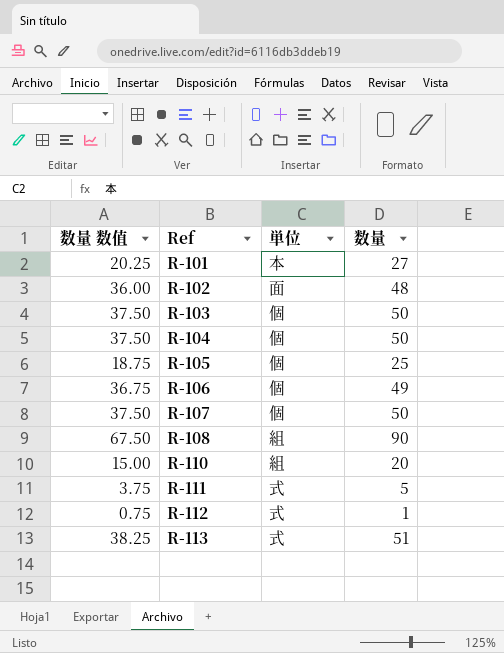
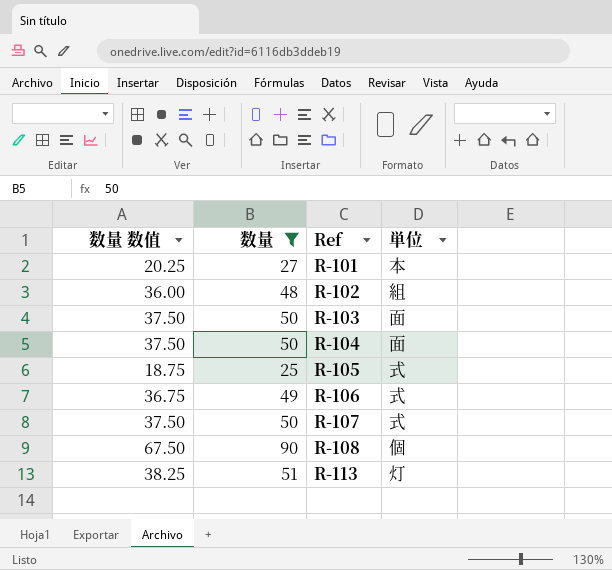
filter: none -> 数量 >= 25
column 数量 | position: 4 -> 2
R-102 | 単位: 面 -> 組
R-103 | 単位: 個 -> 面
R-104 | 単位: 個 -> 面
R-105 | 単位: 個 -> 式
R-106 | 単位: 個 -> 式
R-107 | 単位: 個 -> 式
R-108 | 単位: 組 -> 個
R-113 | 単位: 式 -> 灯

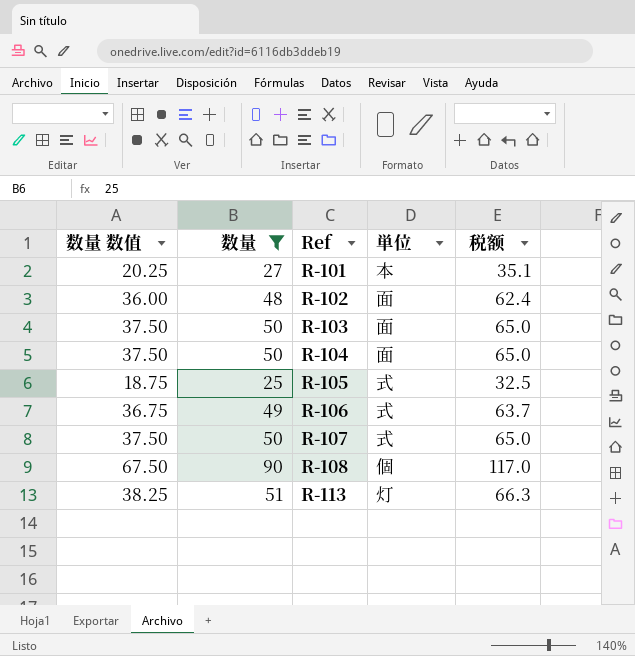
column 税额 | formula: none -> [数量] * 1.3
R-102 | 単位: 組 -> 面

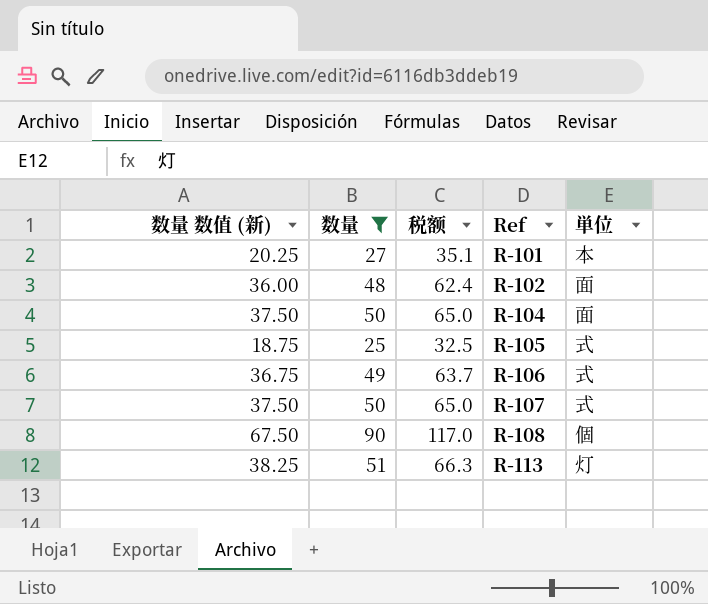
column name: 数量 数值 -> 数量 数值 (新)
column 税额 | position: 5 -> 3
row R-103: 37.50 | 50 | 面 | 65.0 -> none

